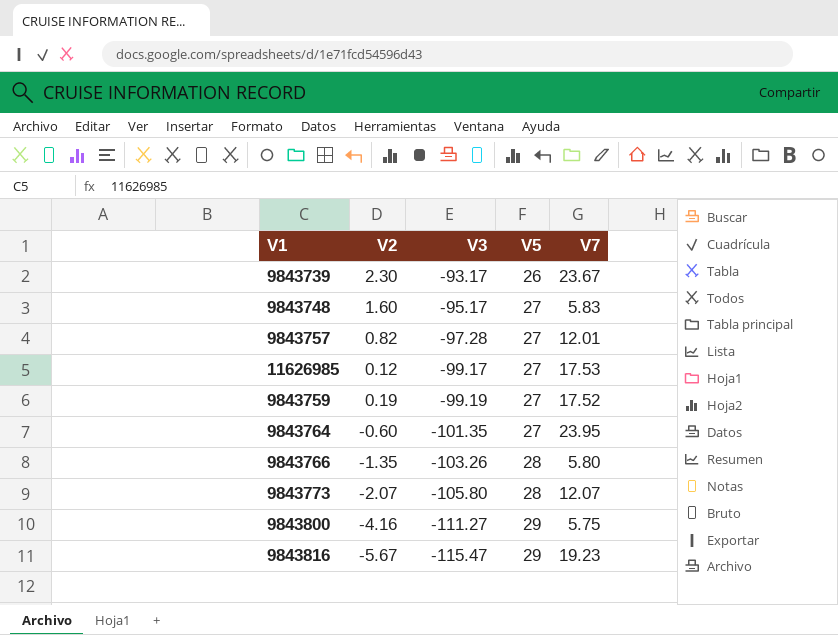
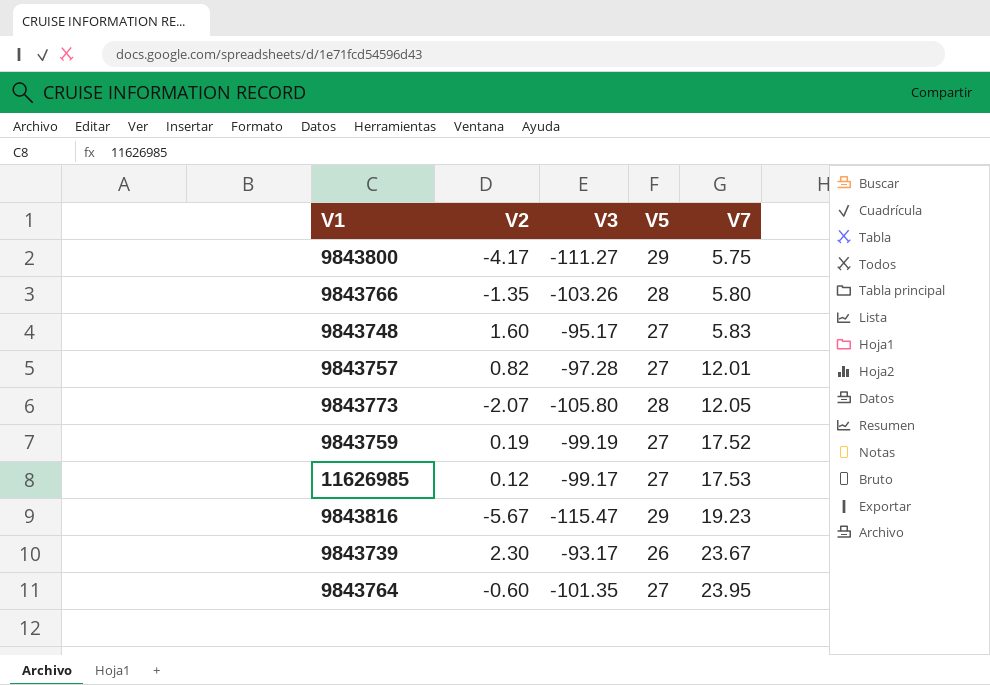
row order: V3 descending -> V7 ascending
9843800 | V2: -4.16 -> -4.17
9843773 | V7: 12.07 -> 12.05

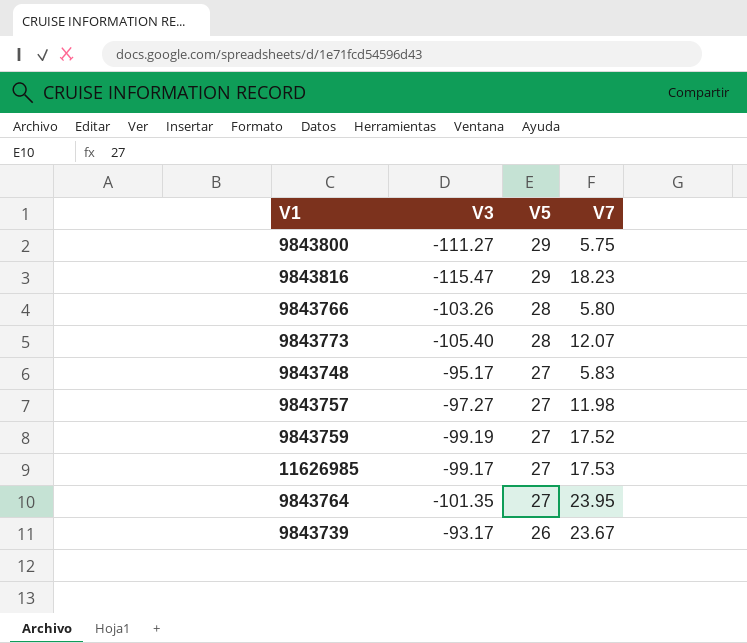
row order: V7 ascending -> V5 descending
column V2 | position: 2 -> none
9843816 | V7: 19.23 -> 18.23
9843773 | V3: -105.80 -> -105.40
9843773 | V7: 12.05 -> 12.07
9843757 | V3: -97.28 -> -97.27
9843757 | V7: 12.01 -> 11.98

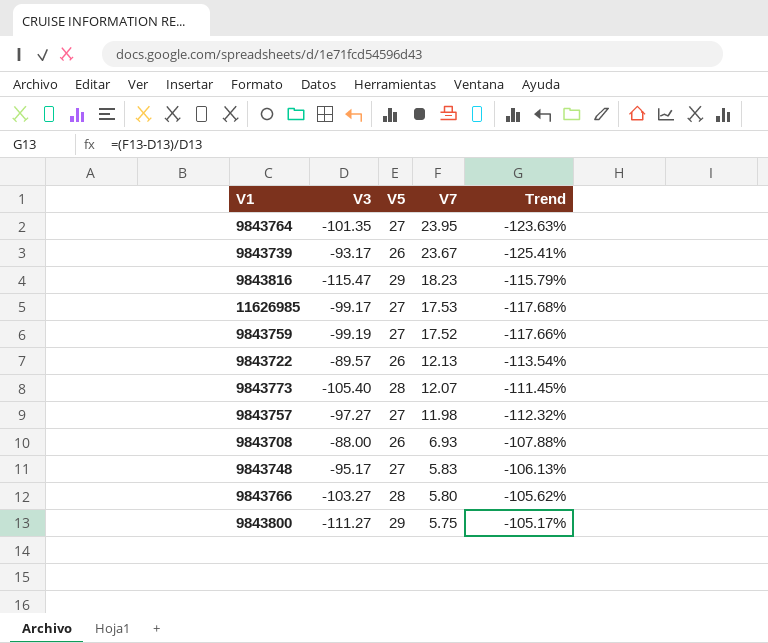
row order: V5 descending -> V7 descending
column Trend | formula: none -> ([V7] - [V3]) / [V3]
row 9843722: none -> -89.57 | 26 | 12.13 | -113.54%
row 9843708: none -> -88.00 | 26 | 6.93 | -107.88%
9843766 | V3: -103.26 -> -103.27

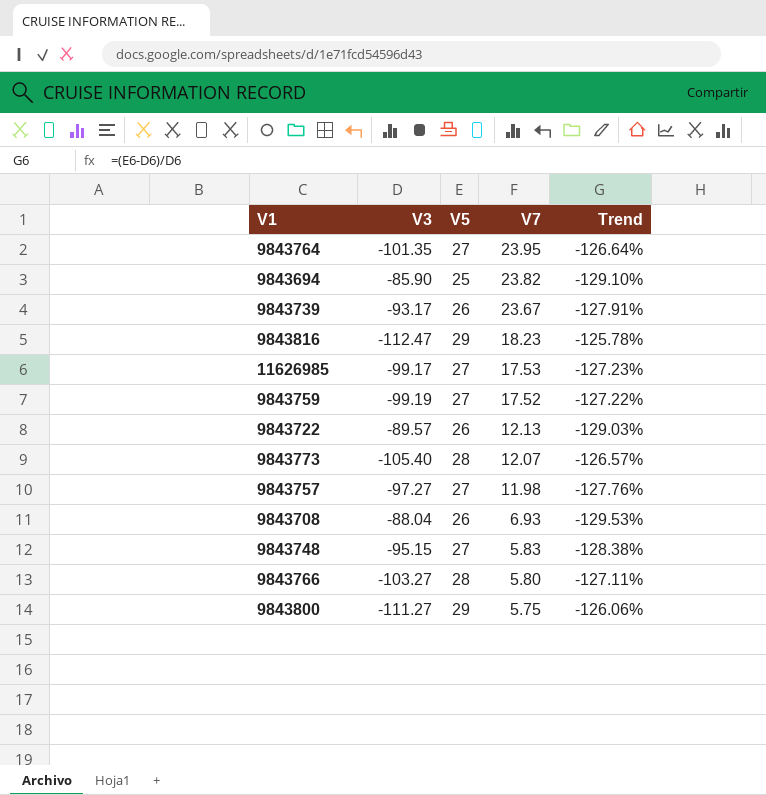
column Trend | formula: ([V7] - [V3]) / [V3] -> ([V5] - [V3]) / [V3]
row 9843694: none -> -85.90 | 25 | 23.82 | -129.10%
9843816 | V3: -115.47 -> -112.47
9843708 | V3: -88.00 -> -88.04
9843748 | V3: -95.17 -> -95.15

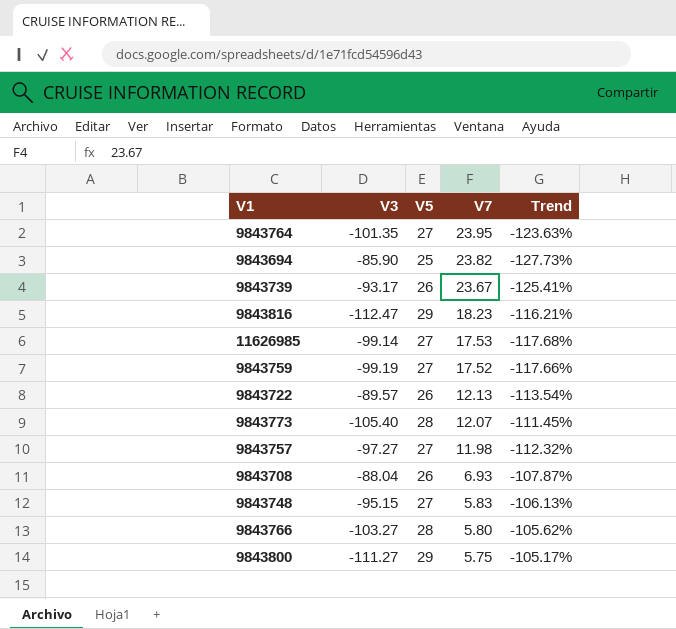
column Trend | formula: ([V5] - [V3]) / [V3] -> ([V7] - [V3]) / [V3]
11626985 | V3: -99.17 -> -99.14

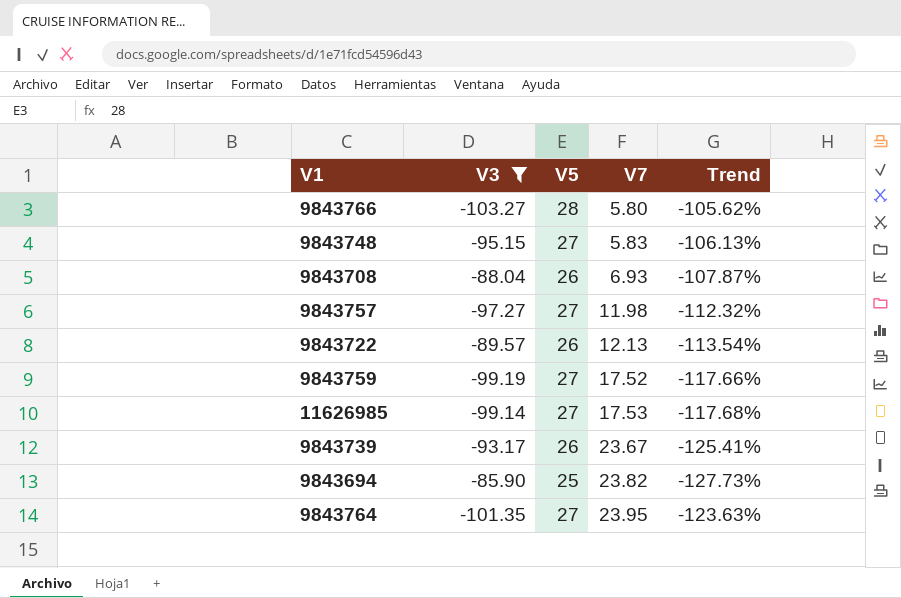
filter: none -> V3 >= -103.27
row order: V7 descending -> V7 ascending

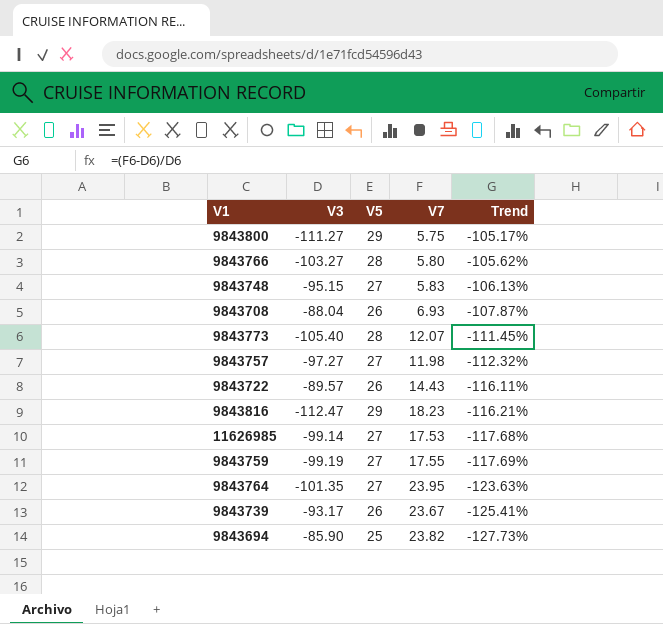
filter: V3 >= -103.27 -> none
row order: V7 ascending -> Trend descending
9843722 | V7: 12.13 -> 14.43
9843722 | Trend: -113.54% -> -116.11%
9843759 | V7: 17.52 -> 17.55
9843759 | Trend: -117.66% -> -117.69%

